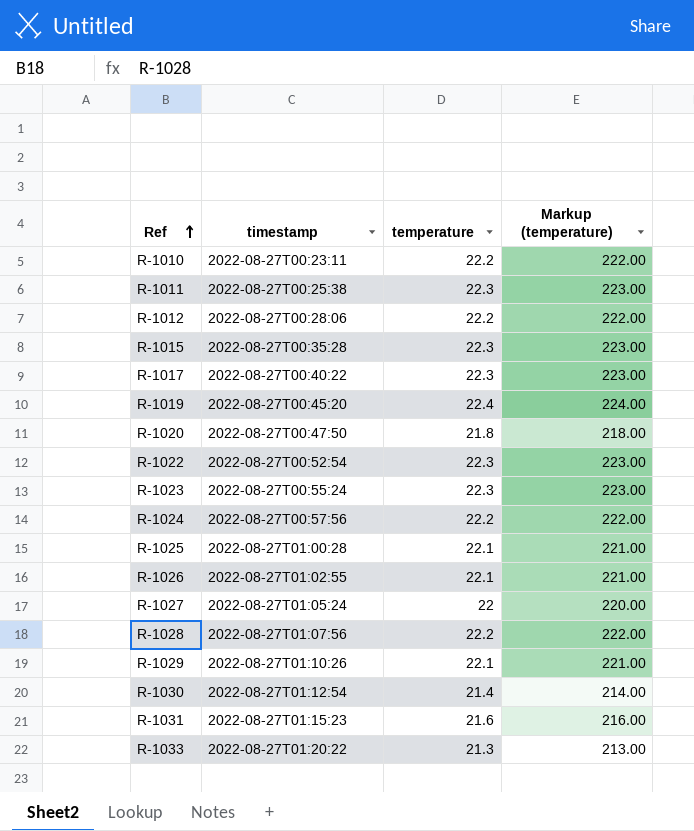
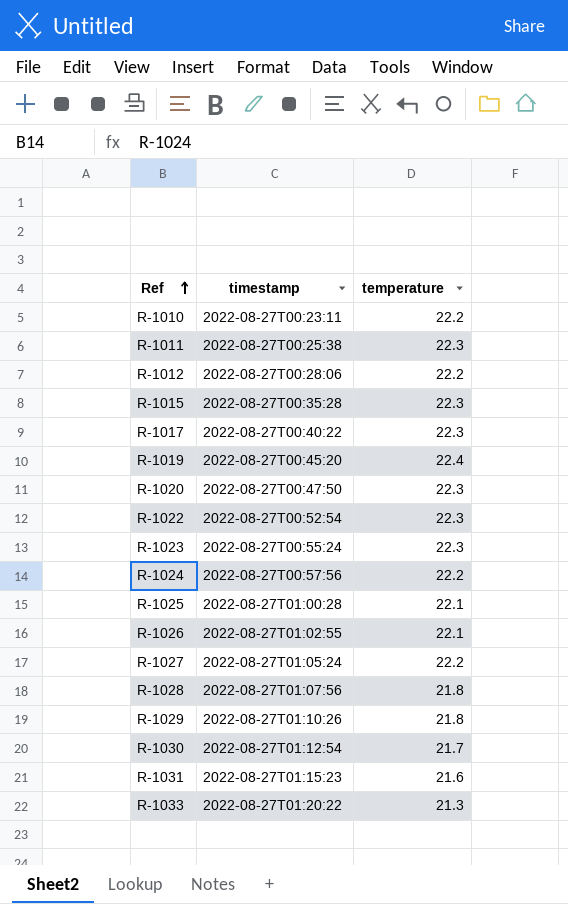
column Markup (temperature) | formula: [temperature] * 10 -> none
R-1020 | temperature: 21.8 -> 22.3
R-1027 | temperature: 22 -> 22.2
R-1028 | temperature: 22.2 -> 21.8
R-1029 | temperature: 22.1 -> 21.8
R-1030 | temperature: 21.4 -> 21.7

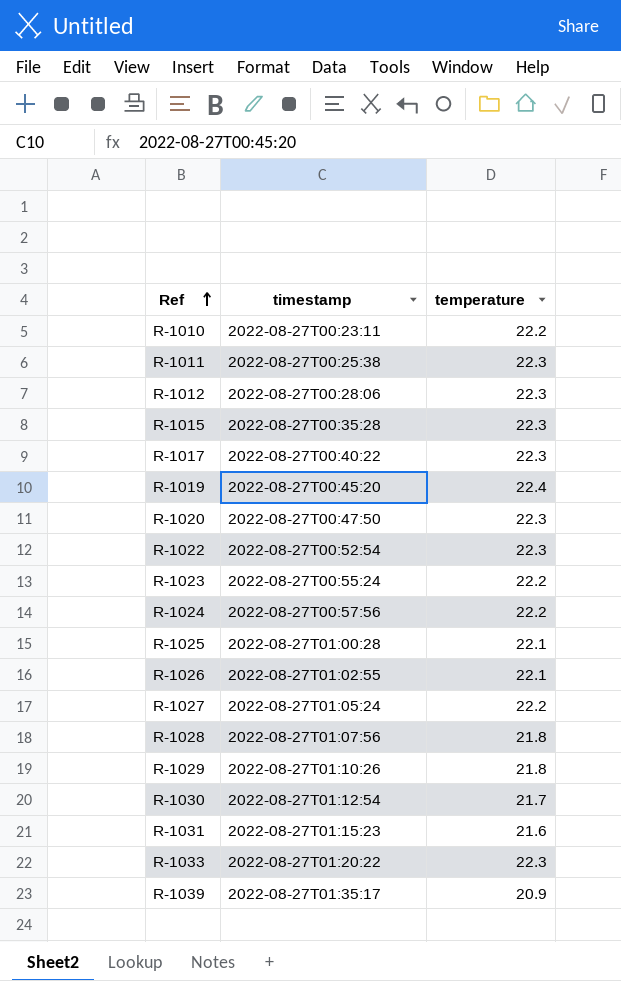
R-1012 | temperature: 22.2 -> 22.3
R-1023 | temperature: 22.3 -> 22.2
R-1033 | temperature: 21.3 -> 22.3
row R-1039: none -> 2022-08-27T01:35:17 | 20.9

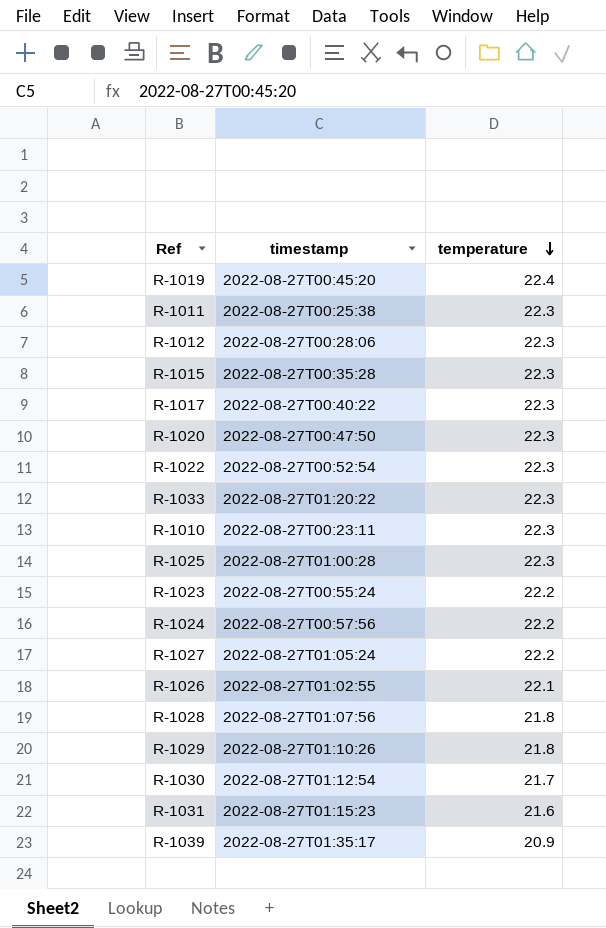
row order: Ref ascending -> temperature descending
R-1010 | temperature: 22.2 -> 22.3
R-1025 | temperature: 22.1 -> 22.3

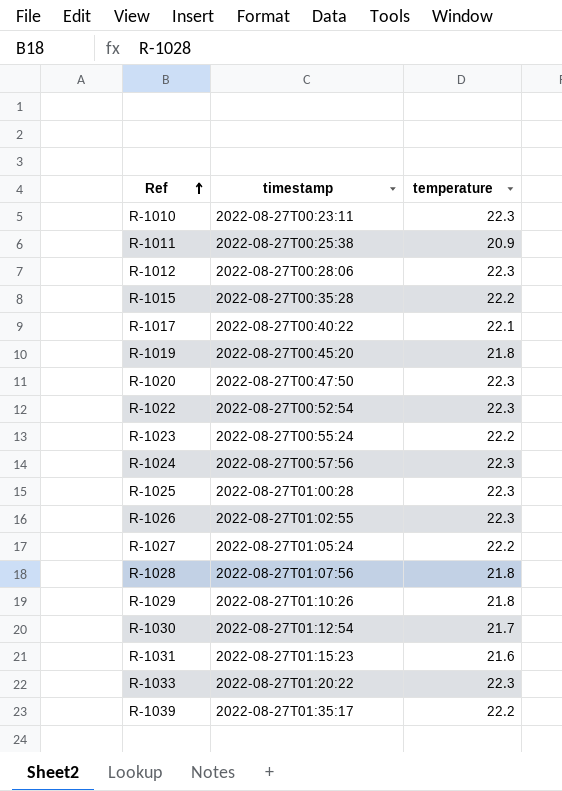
row order: temperature descending -> Ref ascending
R-1011 | temperature: 22.3 -> 20.9
R-1015 | temperature: 22.3 -> 22.2
R-1017 | temperature: 22.3 -> 22.1
R-1019 | temperature: 22.4 -> 21.8
R-1024 | temperature: 22.2 -> 22.3
R-1026 | temperature: 22.1 -> 22.3
R-1039 | temperature: 20.9 -> 22.2

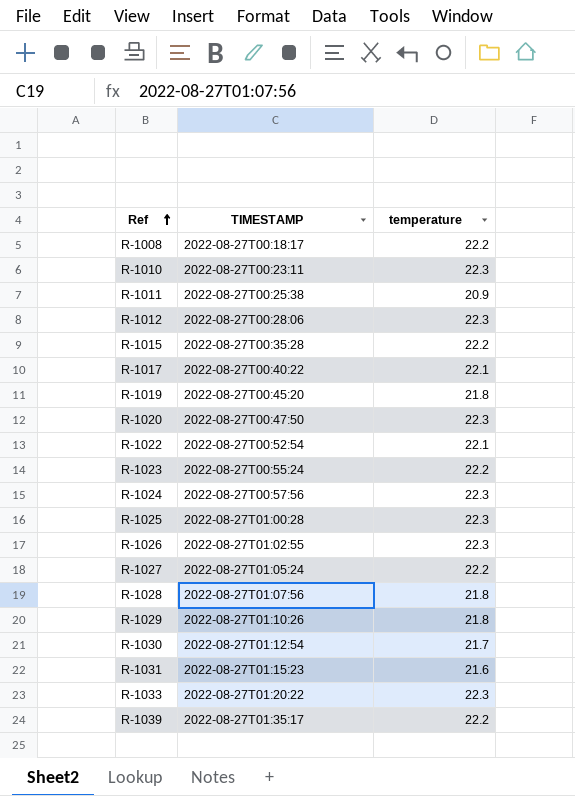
column name: timestamp -> TIMESTAMP
row R-1008: none -> 2022-08-27T00:18:17 | 22.2
R-1022 | temperature: 22.3 -> 22.1

